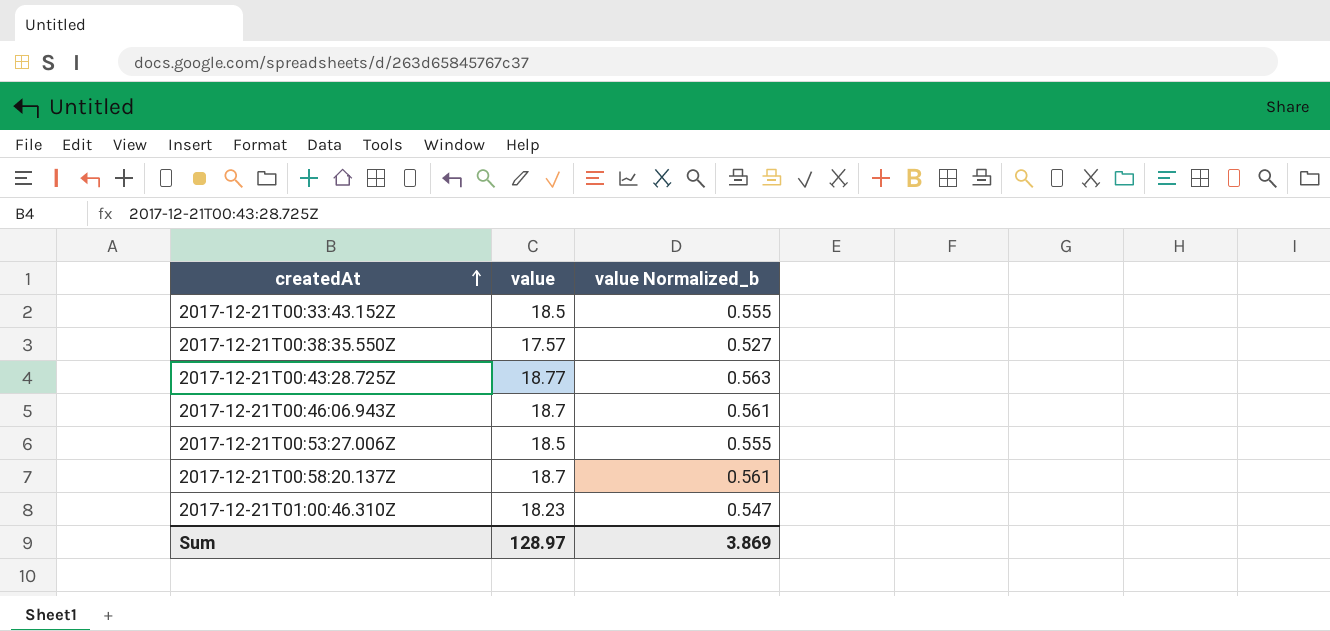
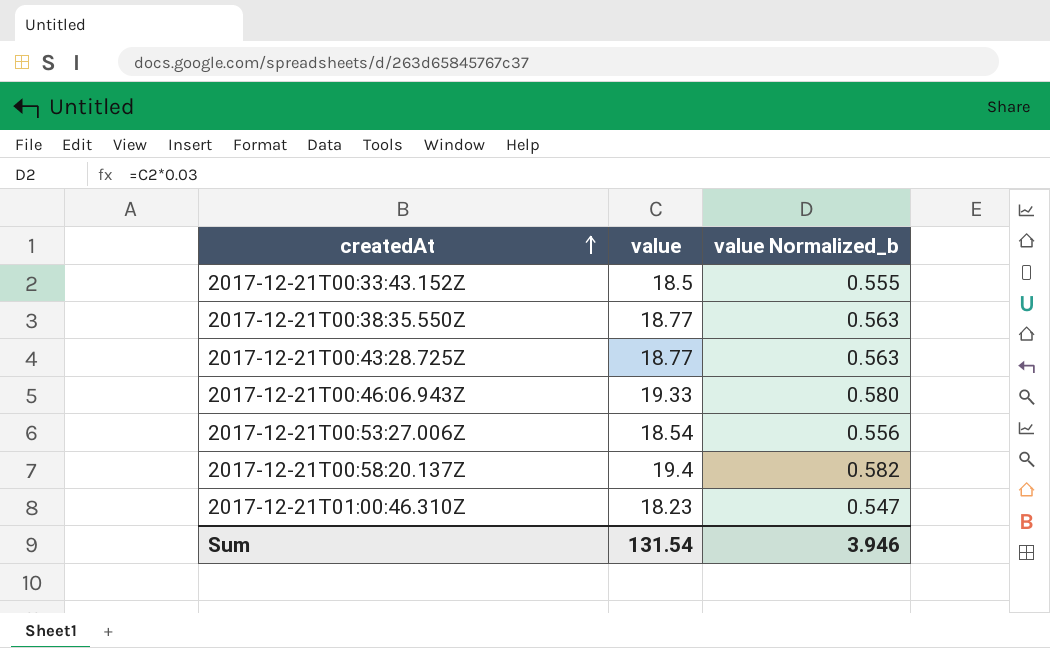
2017-12-21T00:38:35.550Z | value: 17.57 -> 18.77
2017-12-21T00:38:35.550Z | value Normalized_b: 0.527 -> 0.563
2017-12-21T00:46:06.943Z | value: 18.7 -> 19.33
2017-12-21T00:46:06.943Z | value Normalized_b: 0.561 -> 0.580
2017-12-21T00:53:27.006Z | value: 18.5 -> 18.54
2017-12-21T00:53:27.006Z | value Normalized_b: 0.555 -> 0.556
2017-12-21T00:58:20.137Z | value: 18.7 -> 19.4
2017-12-21T00:58:20.137Z | value Normalized_b: 0.561 -> 0.582
Sum | value: 128.97 -> 131.54
Sum | value Normalized_b: 3.869 -> 3.946

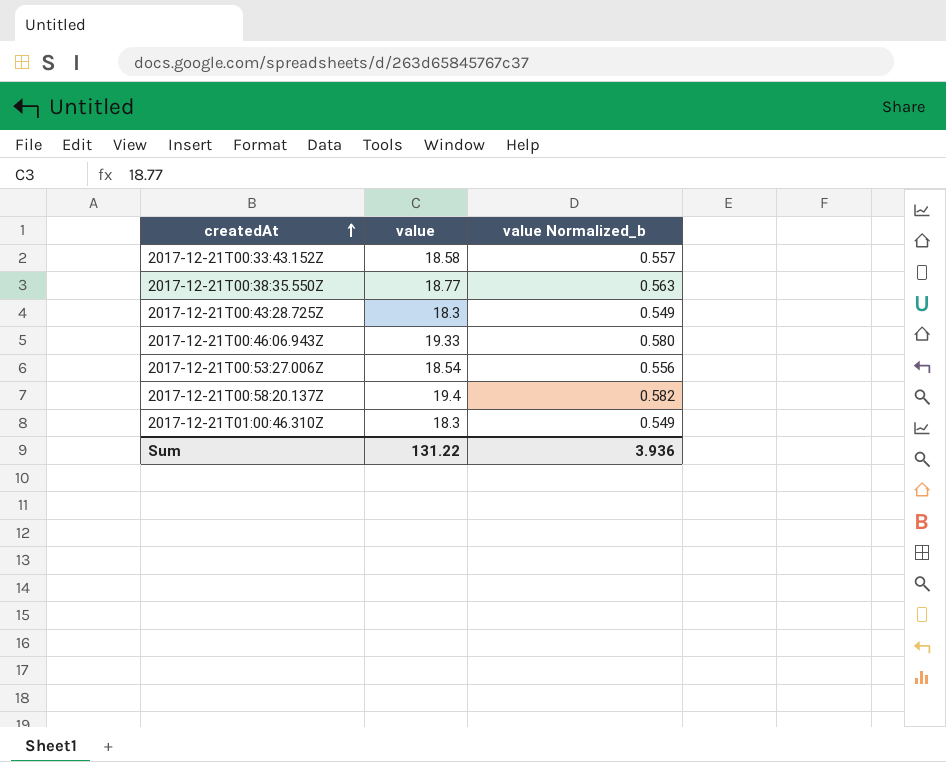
2017-12-21T00:33:43.152Z | value: 18.5 -> 18.58
2017-12-21T00:33:43.152Z | value Normalized_b: 0.555 -> 0.557
2017-12-21T00:43:28.725Z | value: 18.77 -> 18.3
2017-12-21T00:43:28.725Z | value Normalized_b: 0.563 -> 0.549
2017-12-21T01:00:46.310Z | value: 18.23 -> 18.3
2017-12-21T01:00:46.310Z | value Normalized_b: 0.547 -> 0.549
Sum | value: 131.54 -> 131.22
Sum | value Normalized_b: 3.946 -> 3.936

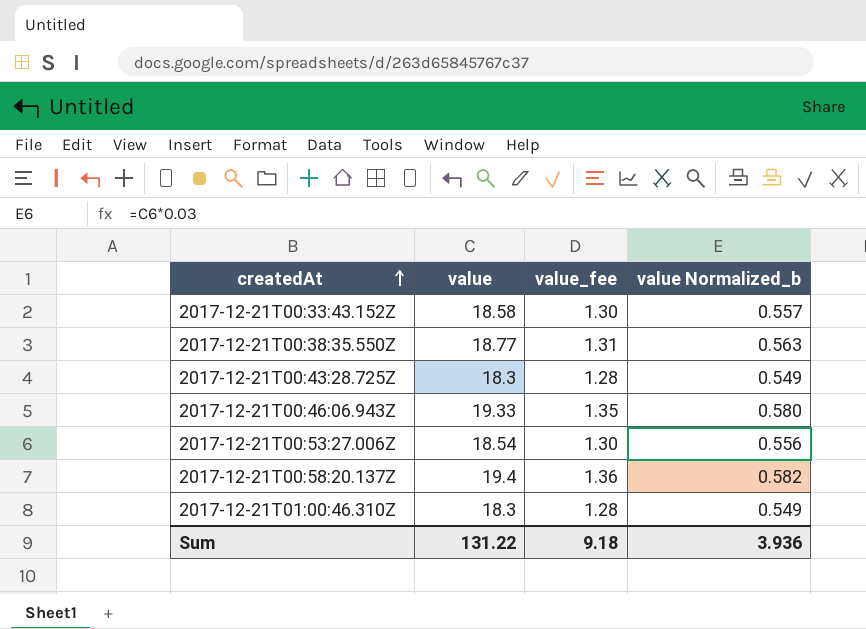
column value_fee | formula: none -> [value] * 0.07

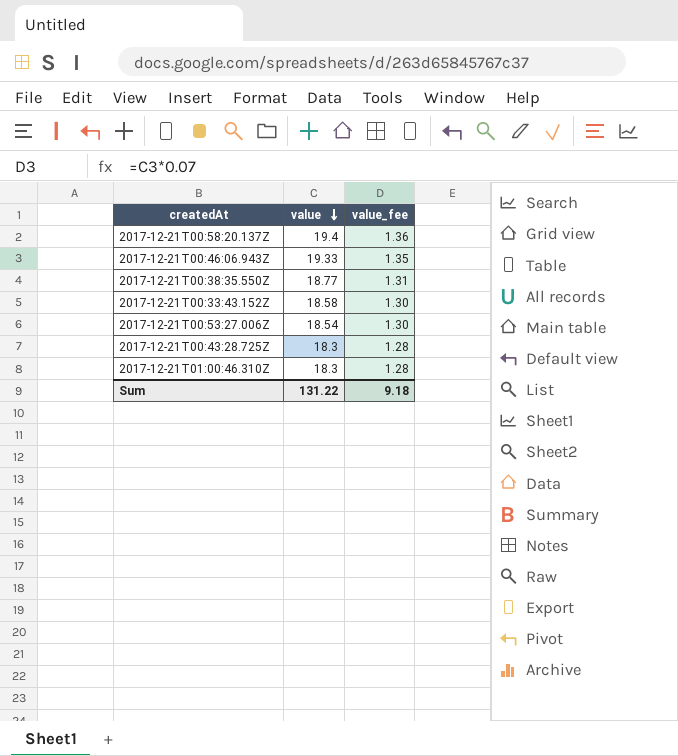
row order: createdAt ascending -> value descending
column value Normalized_b | formula: [value] * 0.03 -> none

